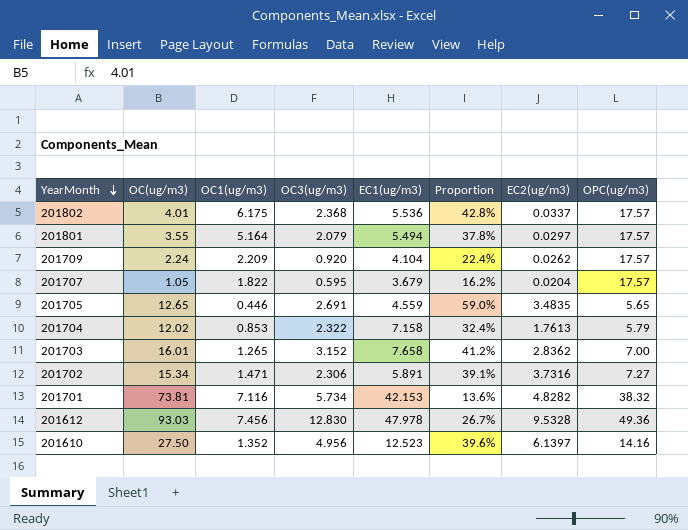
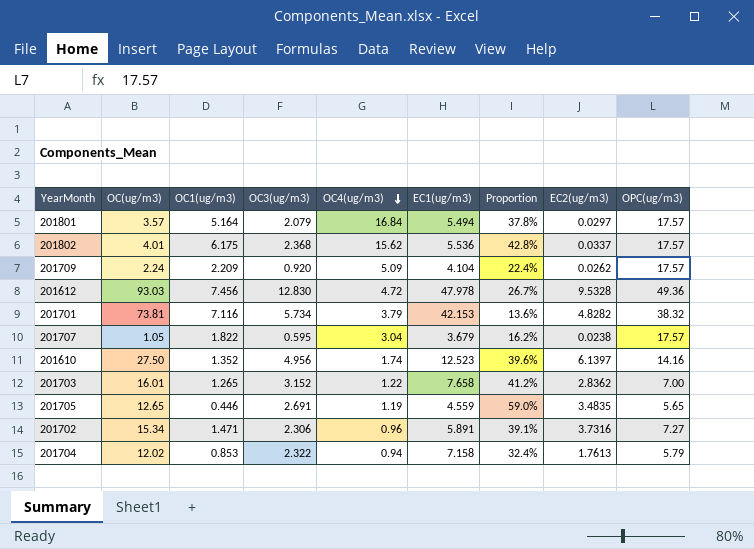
row order: YearMonth descending -> OC4(ug/m3) descending
column OC4(ug/m3) | position: none -> 5
201801 | OC(ug/m3): 3.55 -> 3.57
201707 | EC2(ug/m3): 0.0204 -> 0.0238

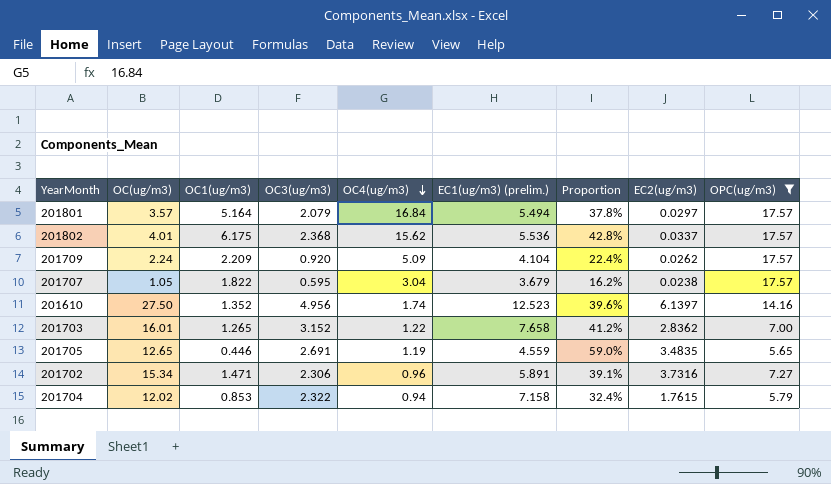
filter: none -> OPC(ug/m3) <= 17.57
column name: EC1(ug/m3) -> EC1(ug/m3) (prelim.)
201704 | EC2(ug/m3): 1.7613 -> 1.7615

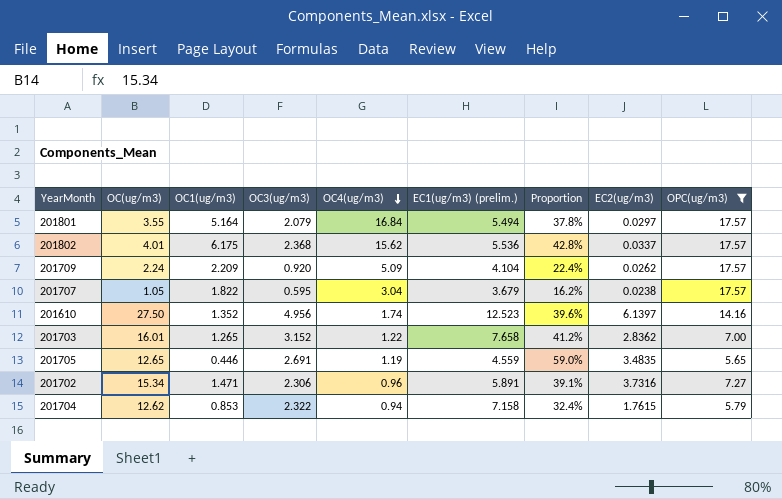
201801 | OC(ug/m3): 3.57 -> 3.55
201704 | OC(ug/m3): 12.02 -> 12.62

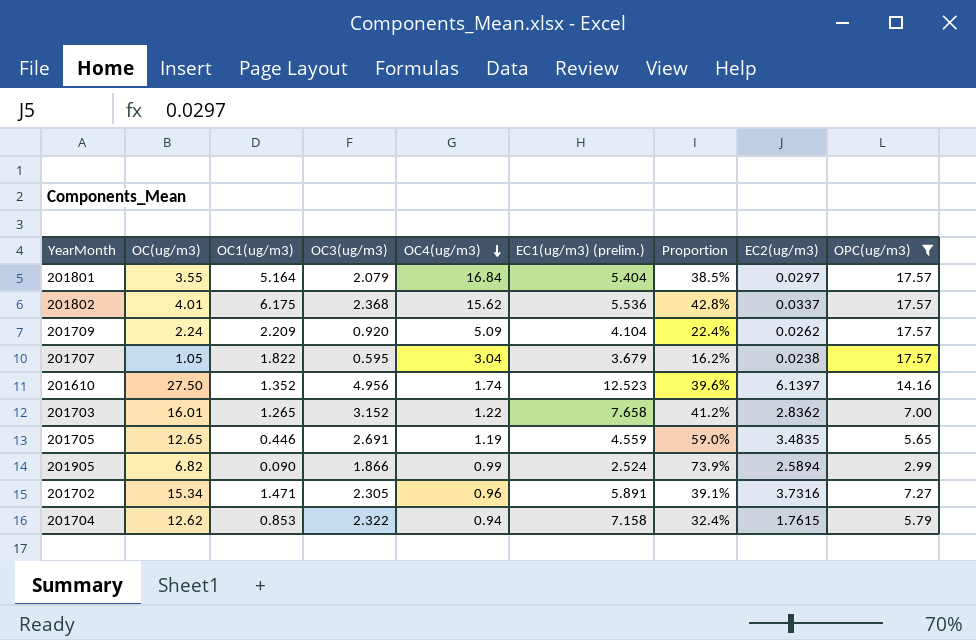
201801 | EC1(ug/m3) (prelim.): 5.494 -> 5.404
201801 | Proportion: 37.8% -> 38.5%
row 201905: none -> 6.82 | 0.090 | 1.866 | 0.99 | 2.524 | 73.9% | 2.5894 | 2.99
201702 | OC3(ug/m3): 2.306 -> 2.305

